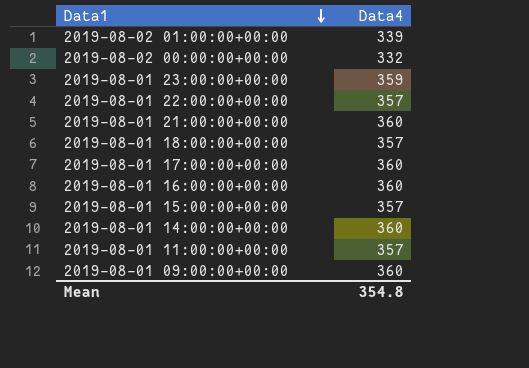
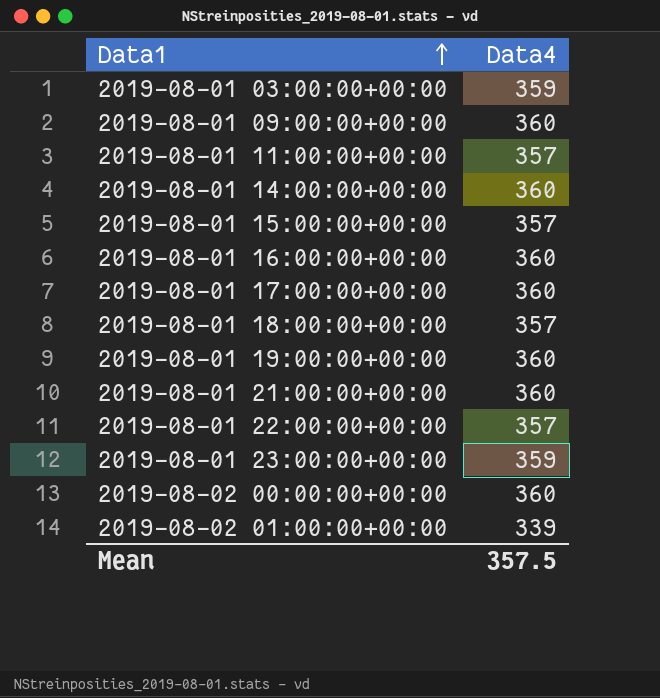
row order: Data1 descending -> Data1 ascending
row 2019-08-01 03:00:00+00:00: none -> 359
row 2019-08-01 19:00:00+00:00: none -> 360
2019-08-02 00:00:00+00:00 | Data4: 332 -> 360
Mean | Data4: 354.8 -> 357.5

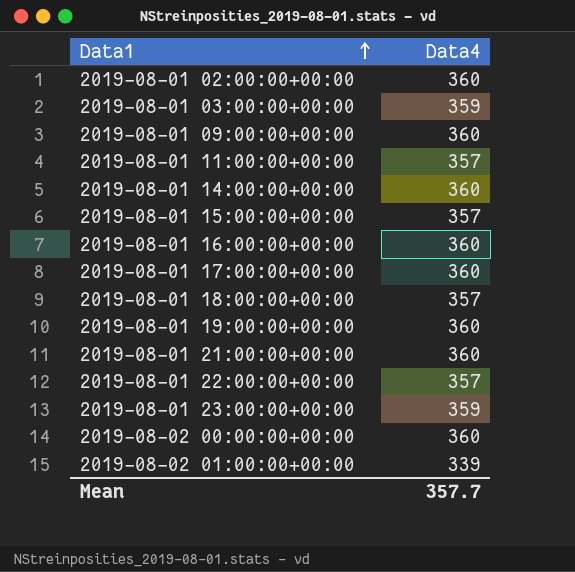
row 2019-08-01 02:00:00+00:00: none -> 360
Mean | Data4: 357.5 -> 357.7

